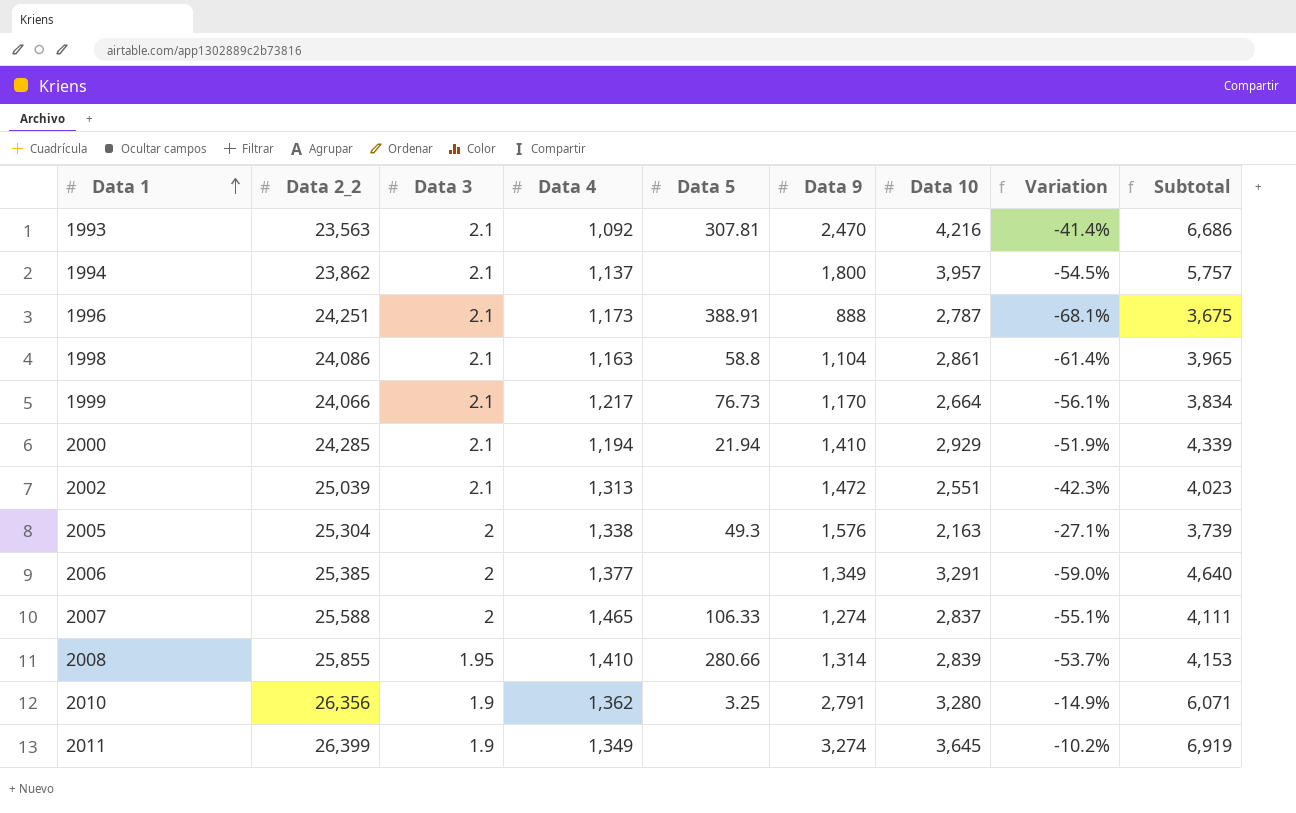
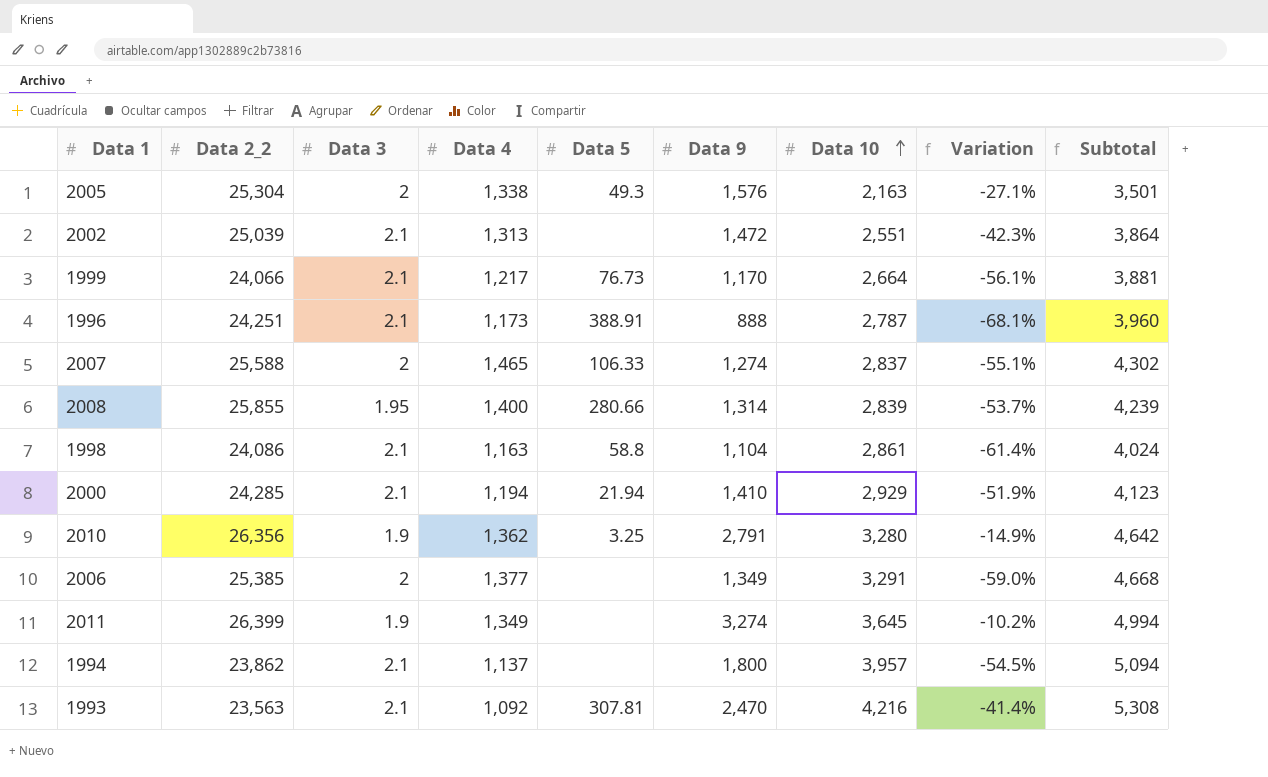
row order: Data 1 ascending -> Data 10 ascending
column Subtotal | formula: [Data 9] + [Data 10] -> [Data 4] + [Data 10]
2008 | Data 4: 1,410 -> 1,400

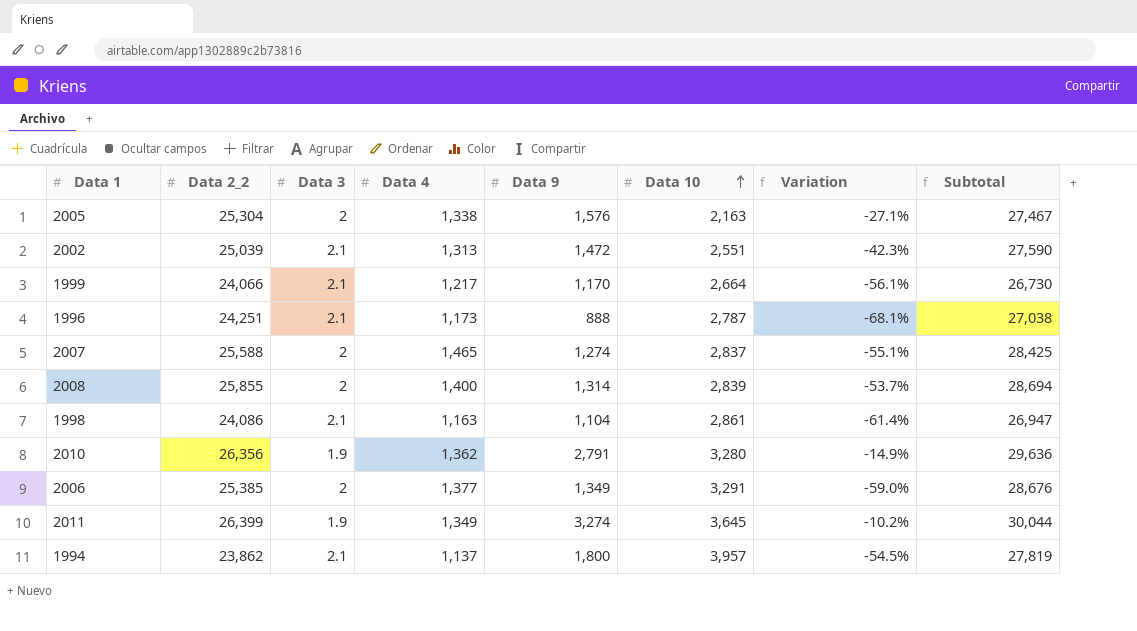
column Data 5 | position: 5 -> none
column Subtotal | formula: [Data 4] + [Data 10] -> [Data 2_2] + [Data 10]
row 2000: 24,285 | 2.1 | 1,194 | 21.94 | 1,410 | 2,929 | -51.9% | 4,123 -> none
row 1993: 23,563 | 2.1 | 1,092 | 307.81 | 2,470 | 4,216 | -41.4% | 5,308 -> none
2008 | Data 3: 1.95 -> 2

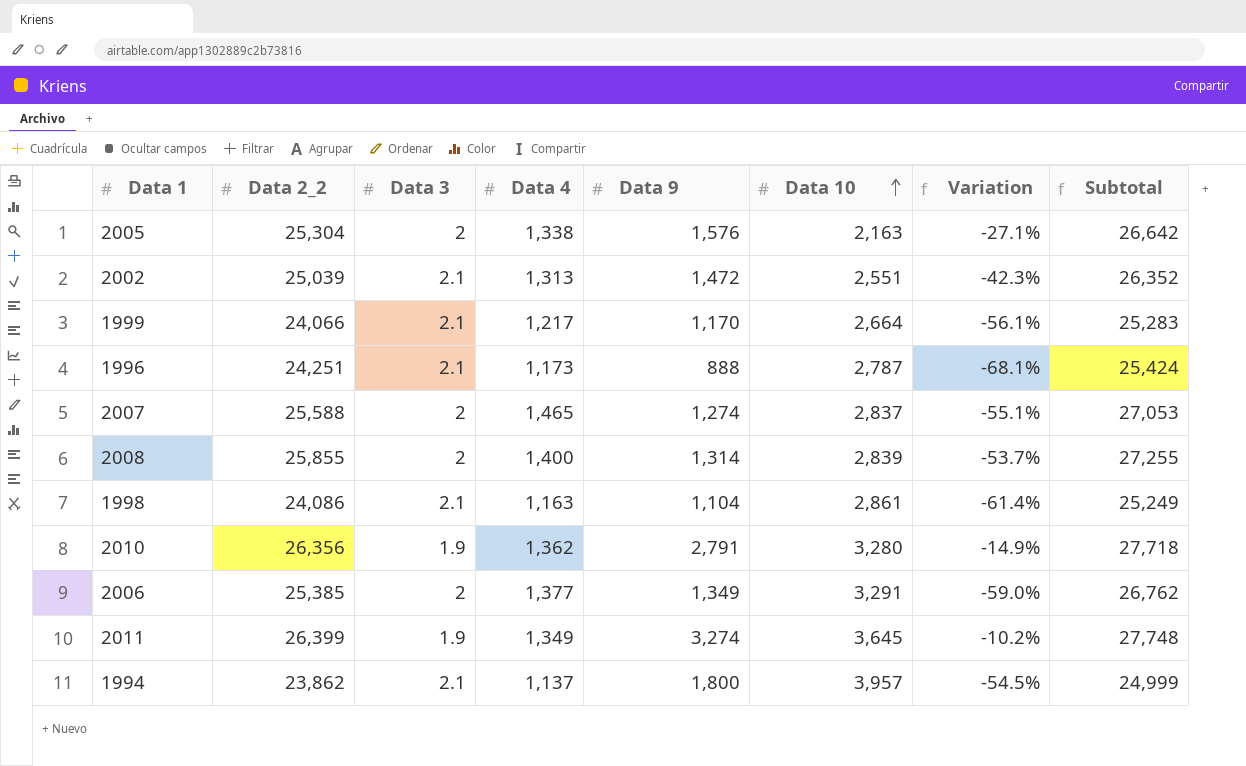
column Subtotal | formula: [Data 2_2] + [Data 10] -> [Data 2_2] + [Data 4]

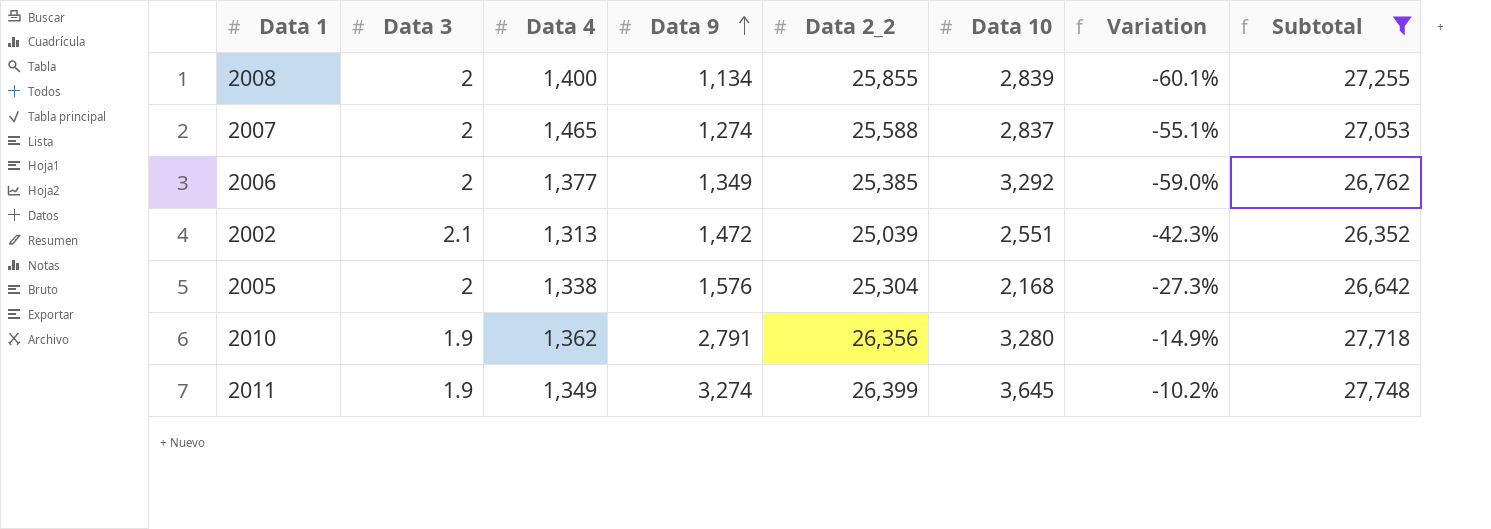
filter: none -> Subtotal >= 26,352
row order: Data 10 ascending -> Data 9 ascending
column Data 2_2 | position: 2 -> 5
2008 | Data 9: 1,314 -> 1,134
2008 | Variation: -53.7% -> -60.1%
2006 | Data 10: 3,291 -> 3,292
2005 | Data 10: 2,163 -> 2,168
2005 | Variation: -27.1% -> -27.3%

